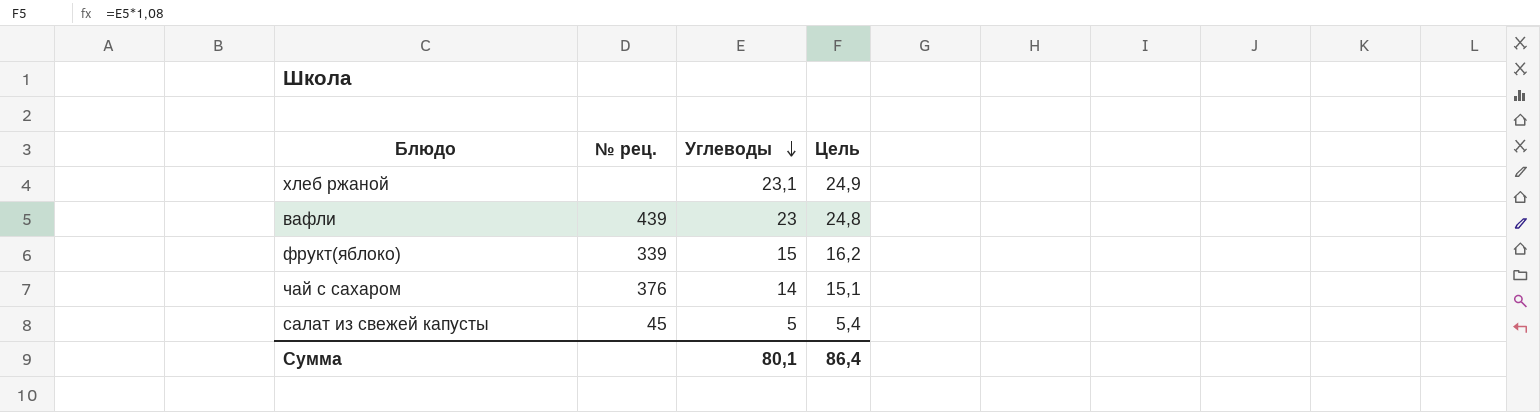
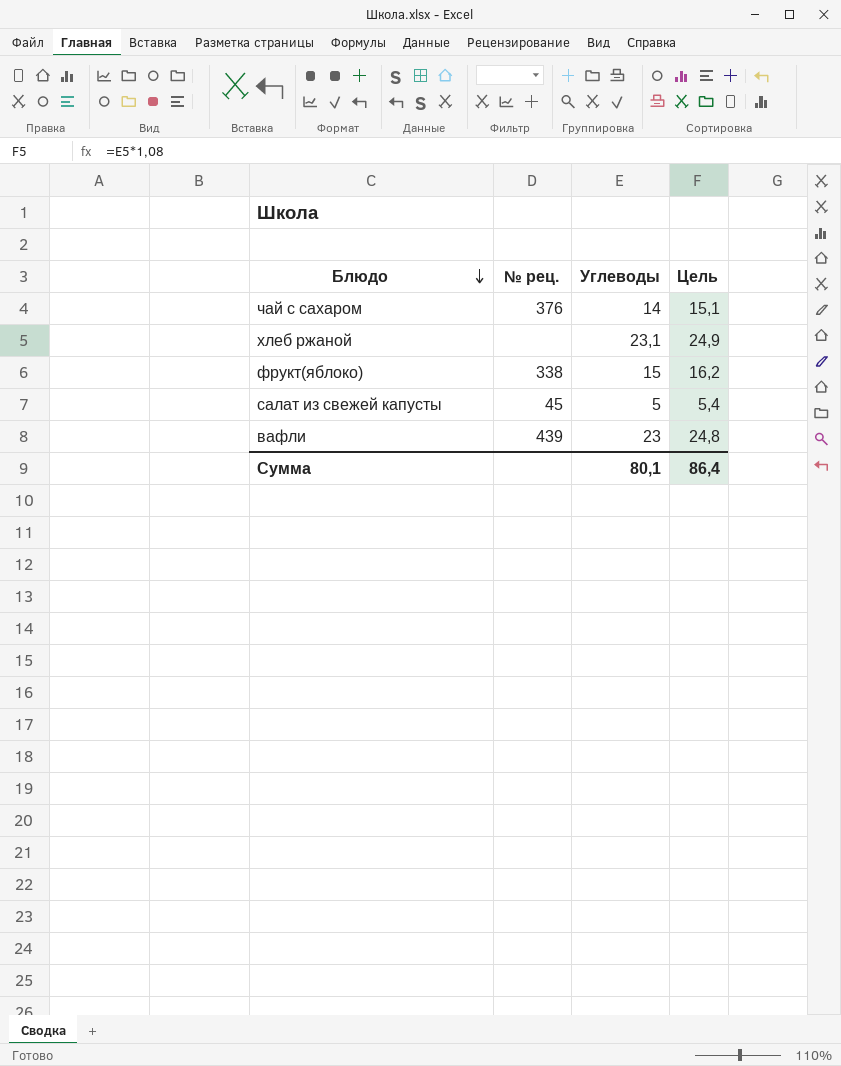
row order: Углеводы descending -> Блюдо descending
фрукт(яблоко) | № рец.: 339 -> 338

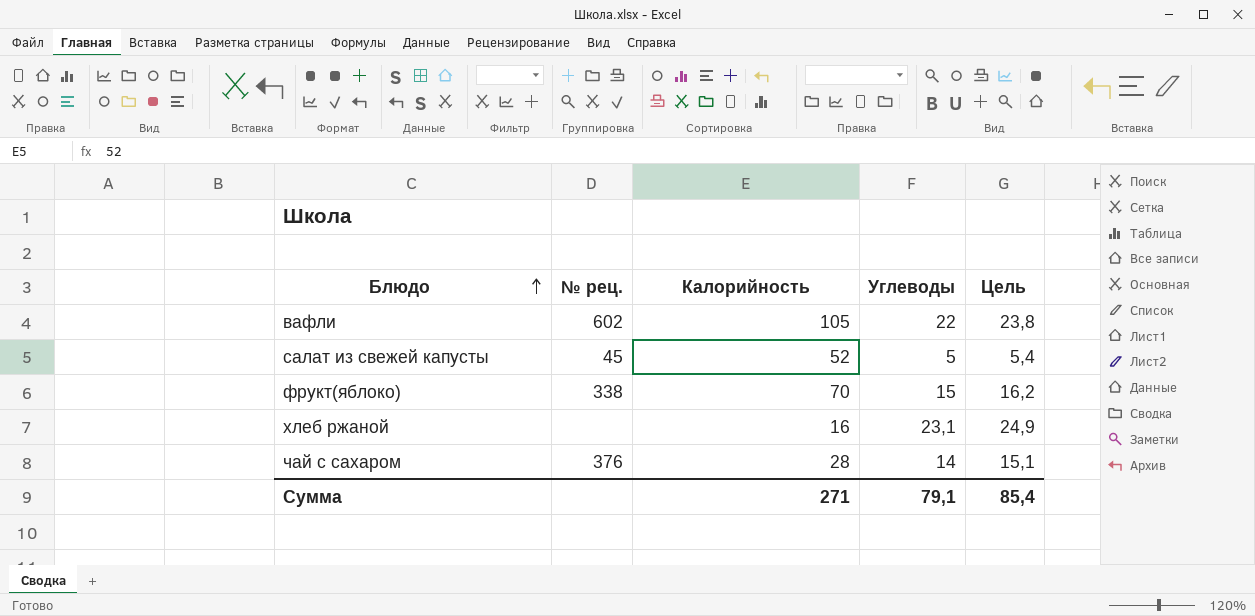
row order: Блюдо descending -> Блюдо ascending
column Калорийность | position: none -> 3
вафли | № рец.: 439 -> 602
вафли | Углеводы: 23 -> 22
вафли | Цель: 24,8 -> 23,8
Сумма | Углеводы: 80,1 -> 79,1
Сумма | Цель: 86,4 -> 85,4

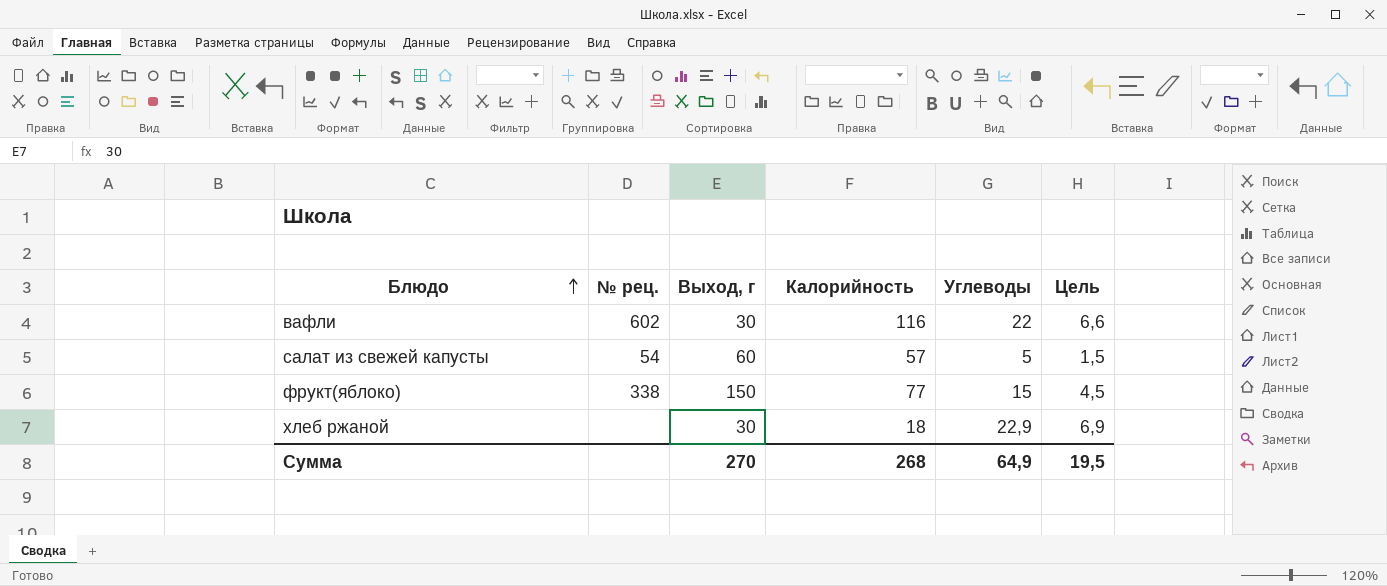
column Выход, г | position: none -> 3
column Цель | formula: [Углеводы] * 1,08 -> [Углеводы] * 0,3
row чай с сахаром: 376 | 28 | 14 | 15,1 -> none
вафли | Калорийность: 105 -> 116
салат из свежей капусты | № рец.: 45 -> 54
салат из свежей капусты | Калорийность: 52 -> 57
фрукт(яблоко) | Калорийность: 70 -> 77
хлеб ржаной | Калорийность: 16 -> 18
хлеб ржаной | Углеводы: 23,1 -> 22,9
Сумма | Калорийность: 271 -> 268
Сумма | Углеводы: 79,1 -> 64,9
Сумма | Цель: 85,4 -> 19,5

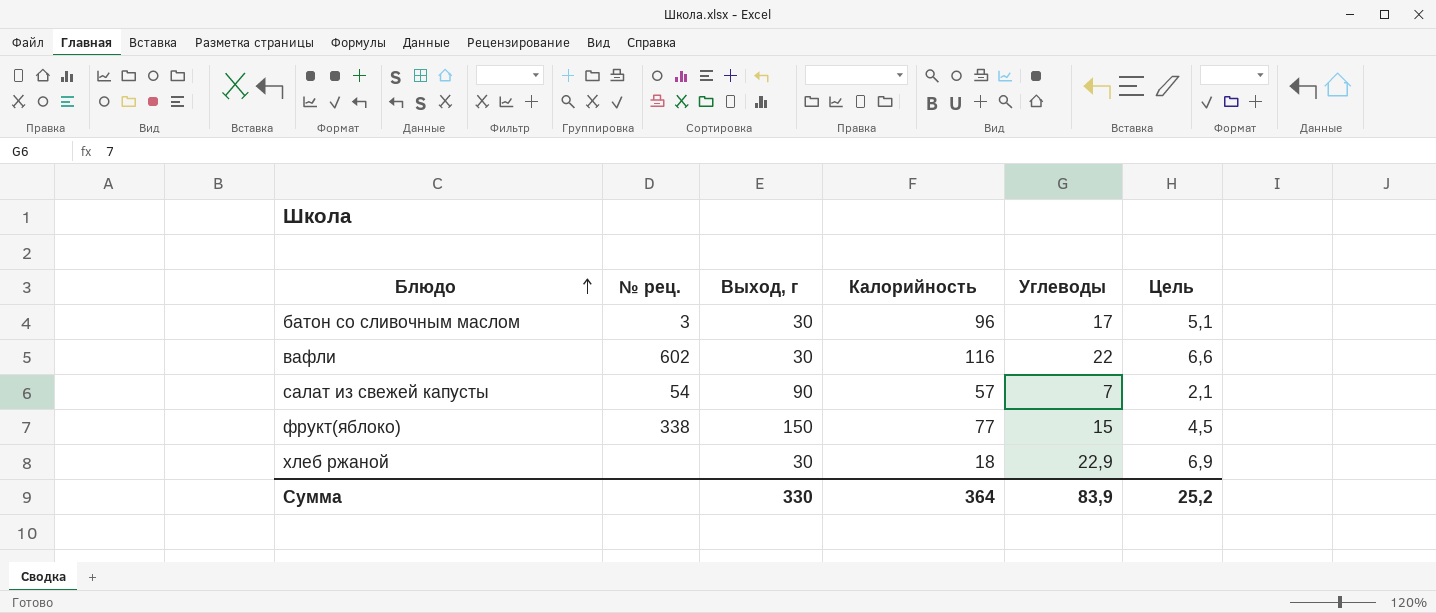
row батон со сливочным маслом: none -> 3 | 30 | 96 | 17 | 5,1
салат из свежей капусты | Выход, г: 60 -> 90
салат из свежей капусты | Углеводы: 5 -> 7
салат из свежей капусты | Цель: 1,5 -> 2,1
Сумма | Выход, г: 270 -> 330
Сумма | Калорийность: 268 -> 364
Сумма | Углеводы: 64,9 -> 83,9
Сумма | Цель: 19,5 -> 25,2

